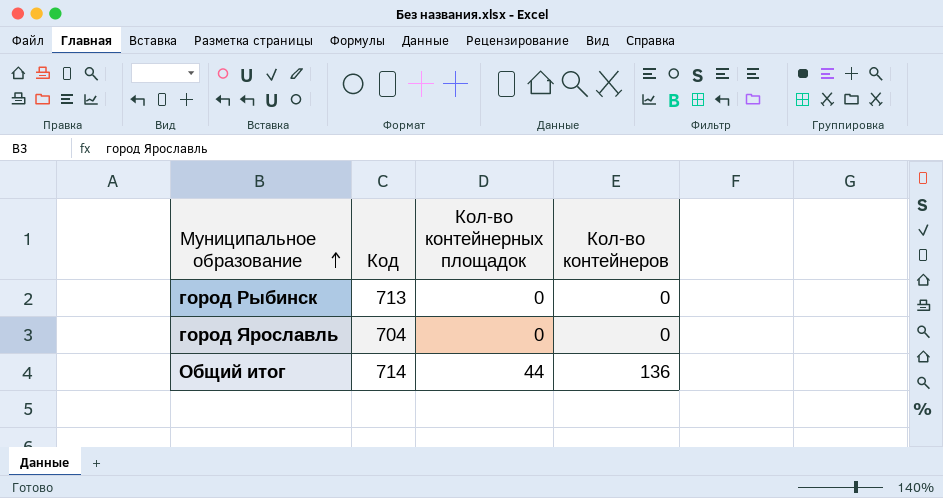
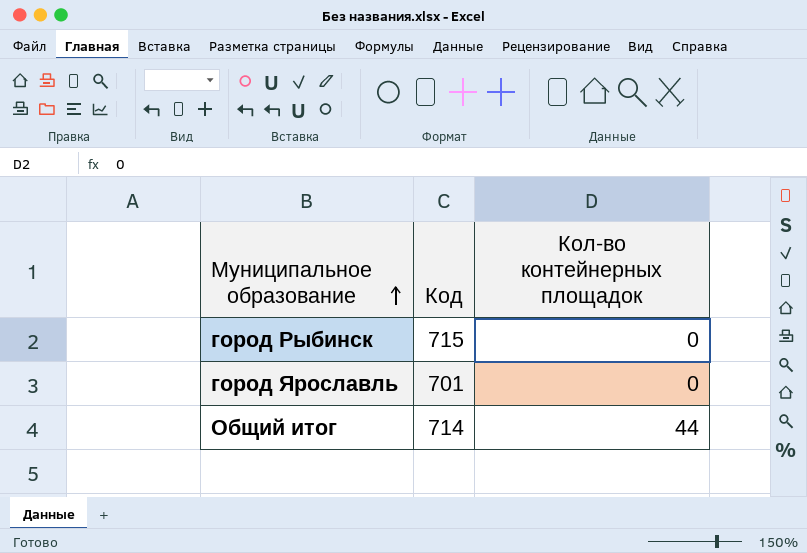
column Кол-во контейнеров | position: 4 -> none
город Рыбинск | Код: 713 -> 715
город Ярославль | Код: 704 -> 701

